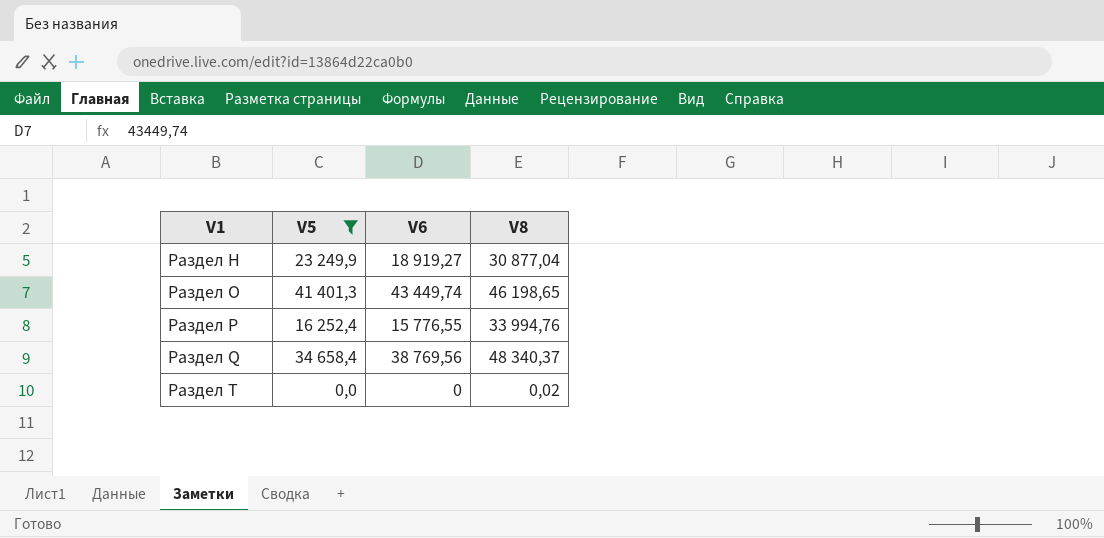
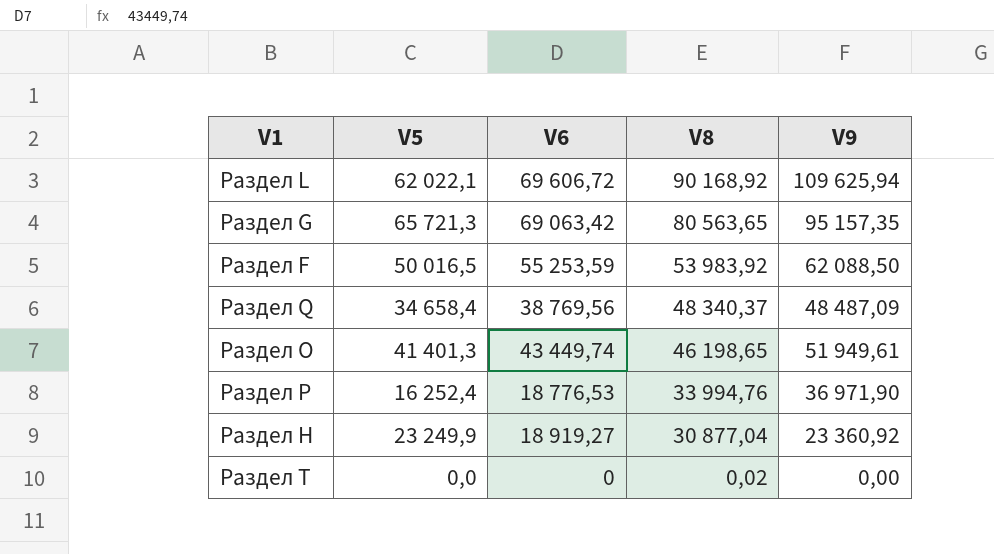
filter: V5 <= 41 401,3 -> none
row order: none -> V8 descending
column V9 | position: none -> 5
Раздел P | V6: 15 776,55 -> 18 776,53

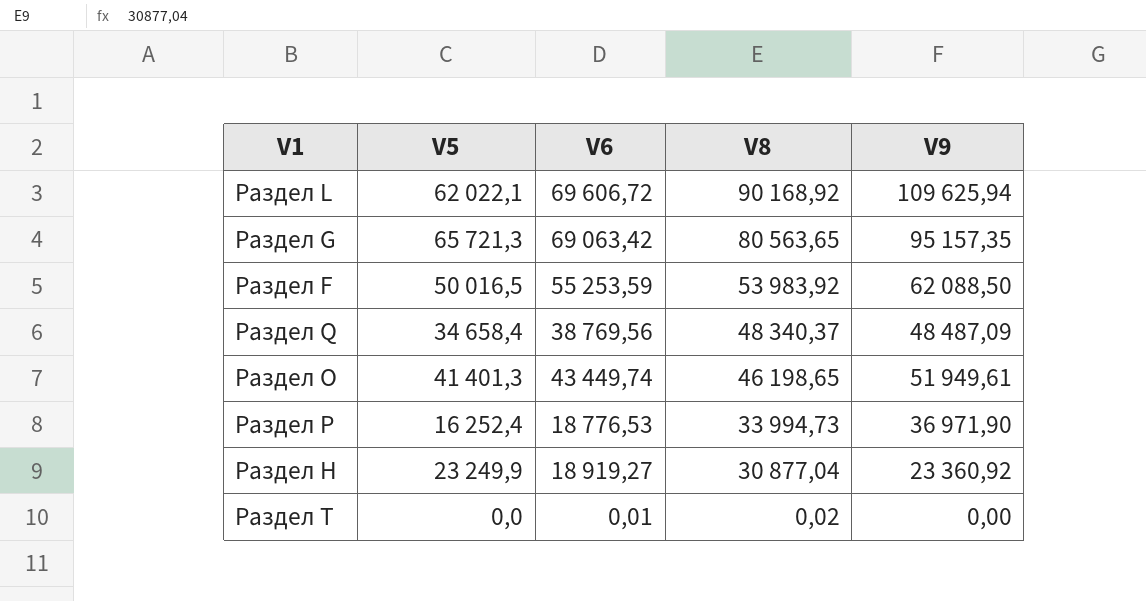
Раздел P | V8: 33 994,76 -> 33 994,73
Раздел T | V6: 0 -> 0,01

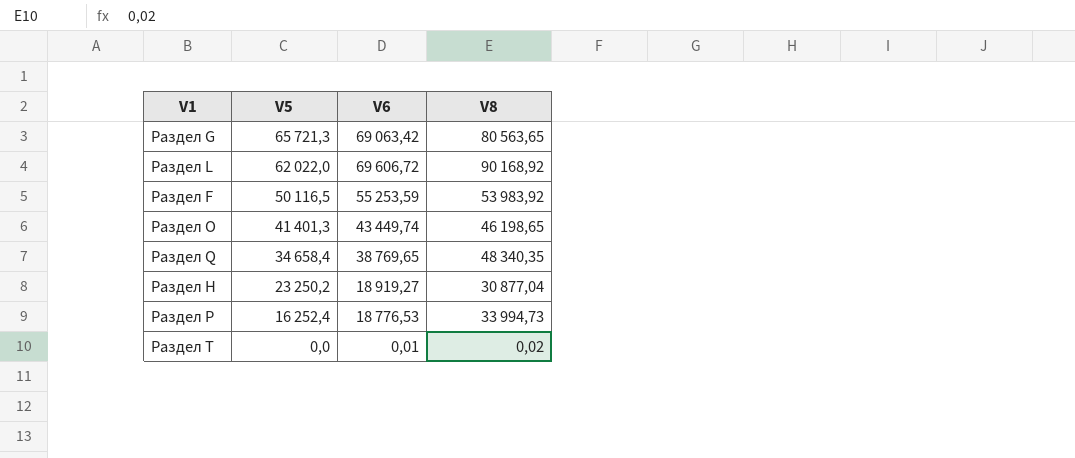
row order: V8 descending -> V5 descending
column V9 | position: 5 -> none
Раздел L | V5: 62 022,1 -> 62 022,0
Раздел F | V5: 50 016,5 -> 50 116,5
Раздел Q | V6: 38 769,56 -> 38 769,65
Раздел Q | V8: 48 340,37 -> 48 340,35
Раздел H | V5: 23 249,9 -> 23 250,2

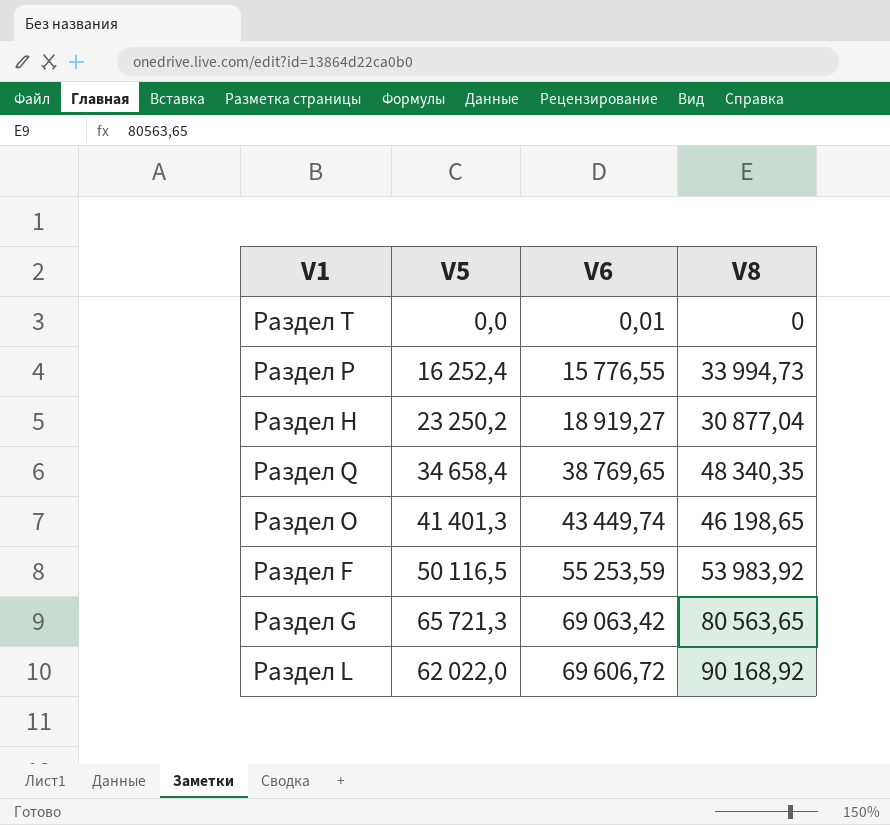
row order: V5 descending -> V6 ascending
Раздел T | V8: 0,02 -> 0
Раздел P | V6: 18 776,53 -> 15 776,55

